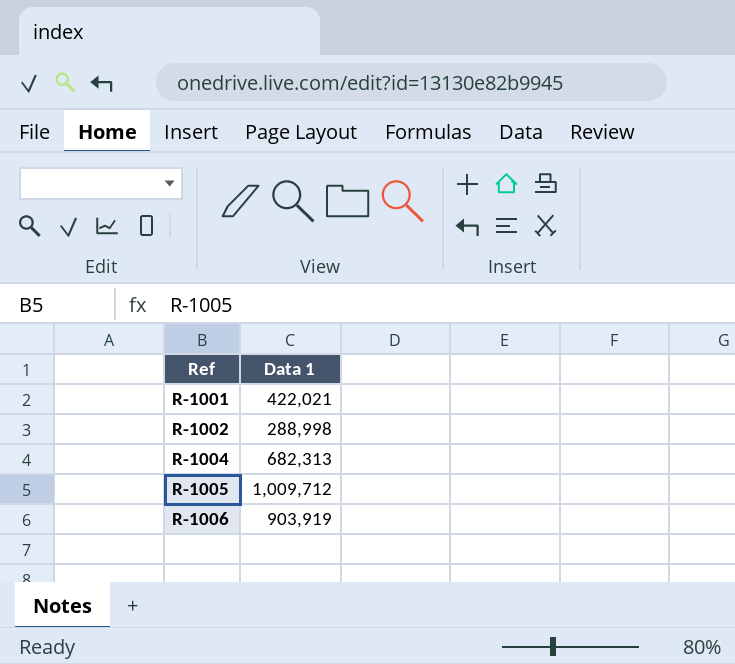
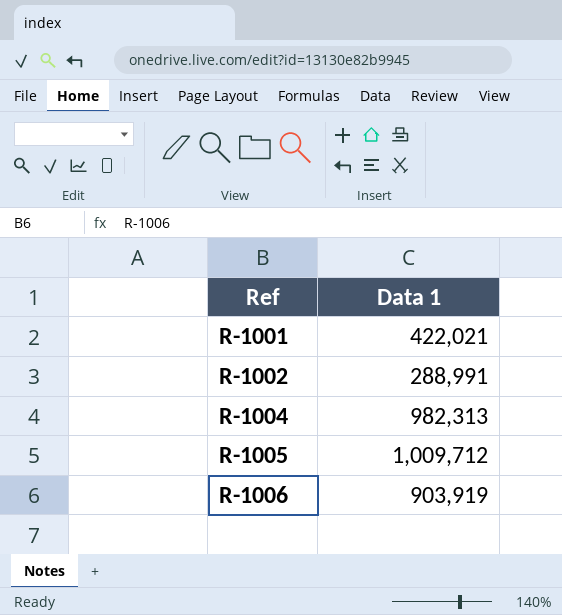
R-1002 | Data 1: 288,998 -> 288,991
R-1004 | Data 1: 682,313 -> 982,313

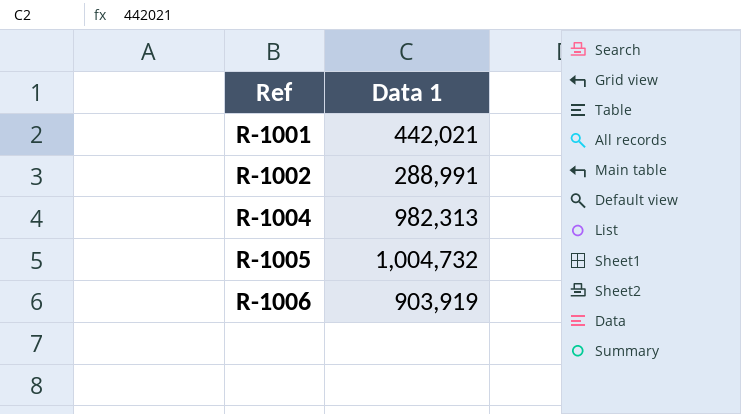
R-1001 | Data 1: 422,021 -> 442,021
R-1005 | Data 1: 1,009,712 -> 1,004,732

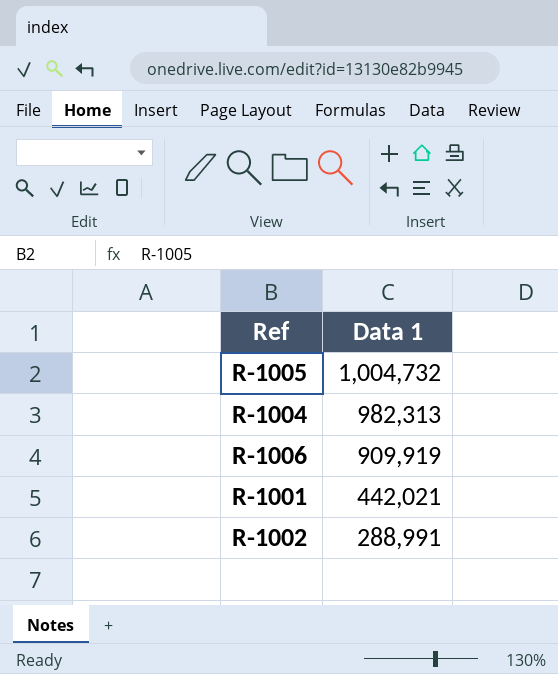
row order: Ref ascending -> Data 1 descending
R-1006 | Data 1: 903,919 -> 909,919

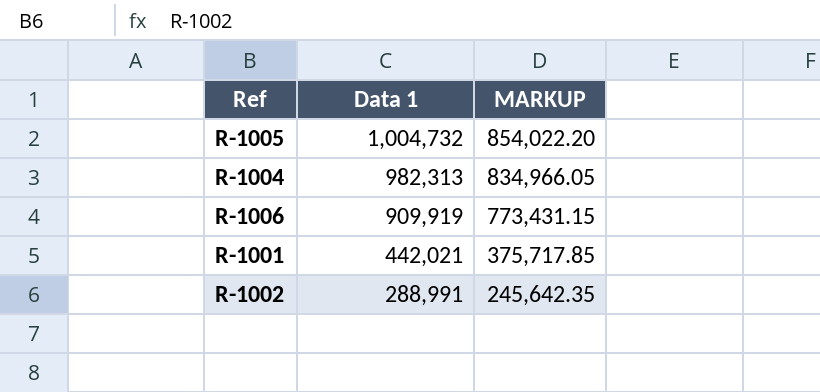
column MARKUP | formula: none -> [Data 1] * 0.85

